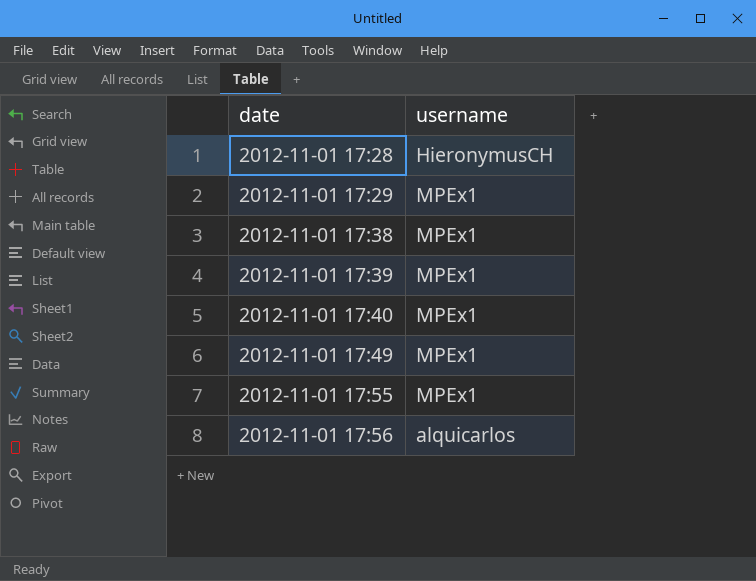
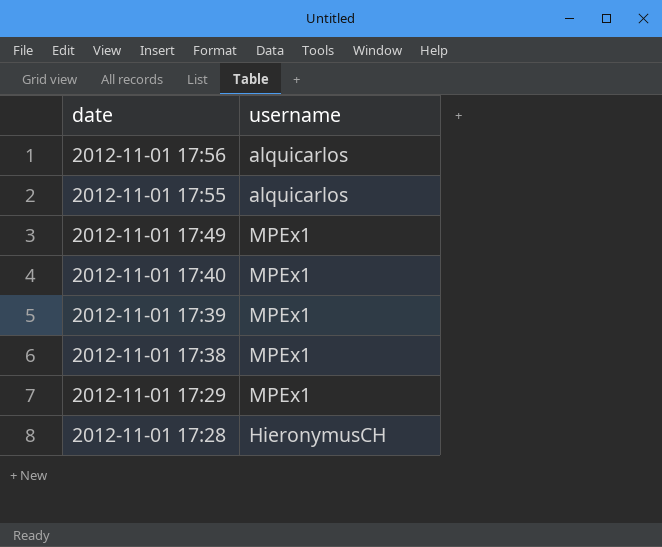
row order: date ascending -> date descending
2012-11-01 17:55 | username: MPEx1 -> alquicarlos

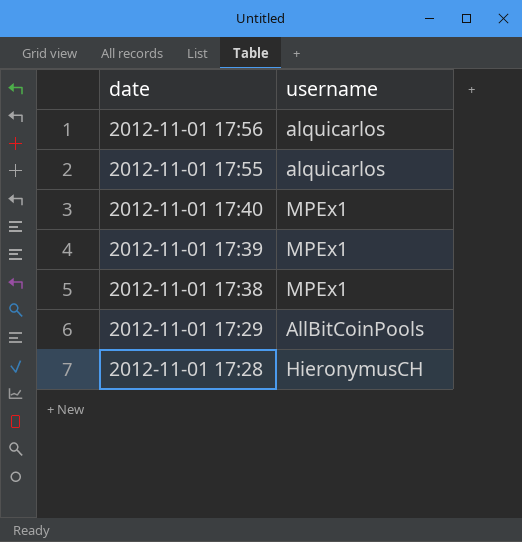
row 2012-11-01 17:49: MPEx1 -> none
2012-11-01 17:29 | username: MPEx1 -> AllBitCoinPools

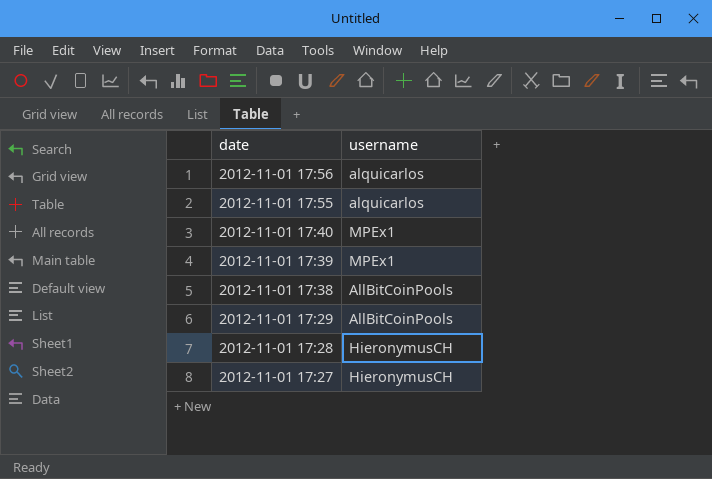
2012-11-01 17:38 | username: MPEx1 -> AllBitCoinPools
row 2012-11-01 17:27: none -> HieronymusCH

